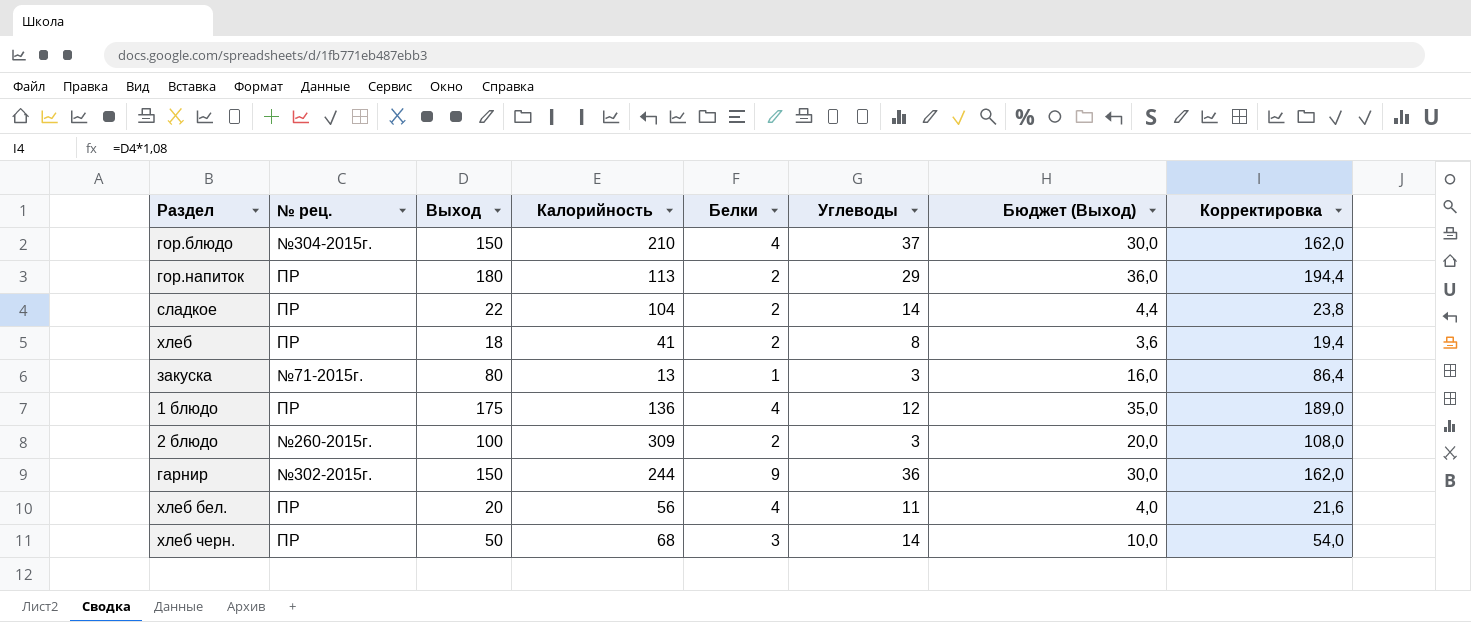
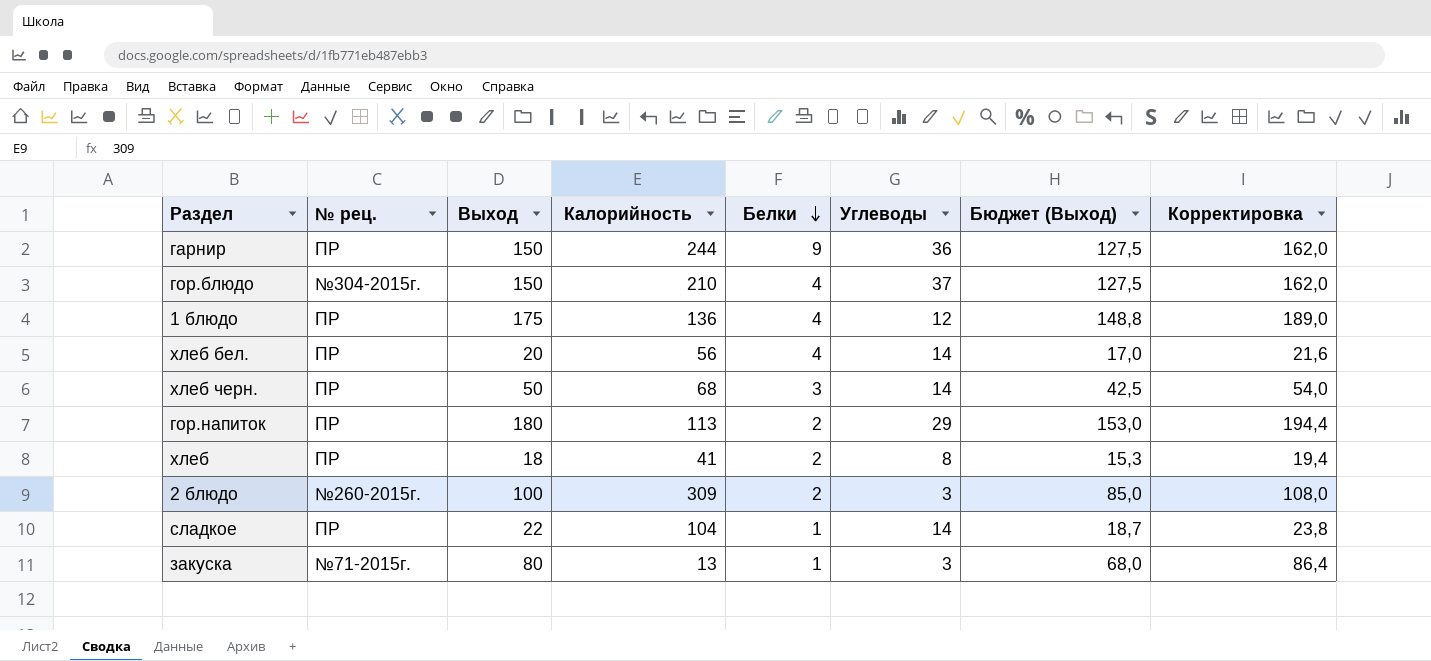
row order: none -> Белки descending
column Бюджет (Выход) | formula: [Выход] * 0,2 -> [Выход] * 0,85
гарнир | № рец.: №302-2015г. -> ПР
хлеб бел. | Углеводы: 11 -> 14
сладкое | Белки: 2 -> 1

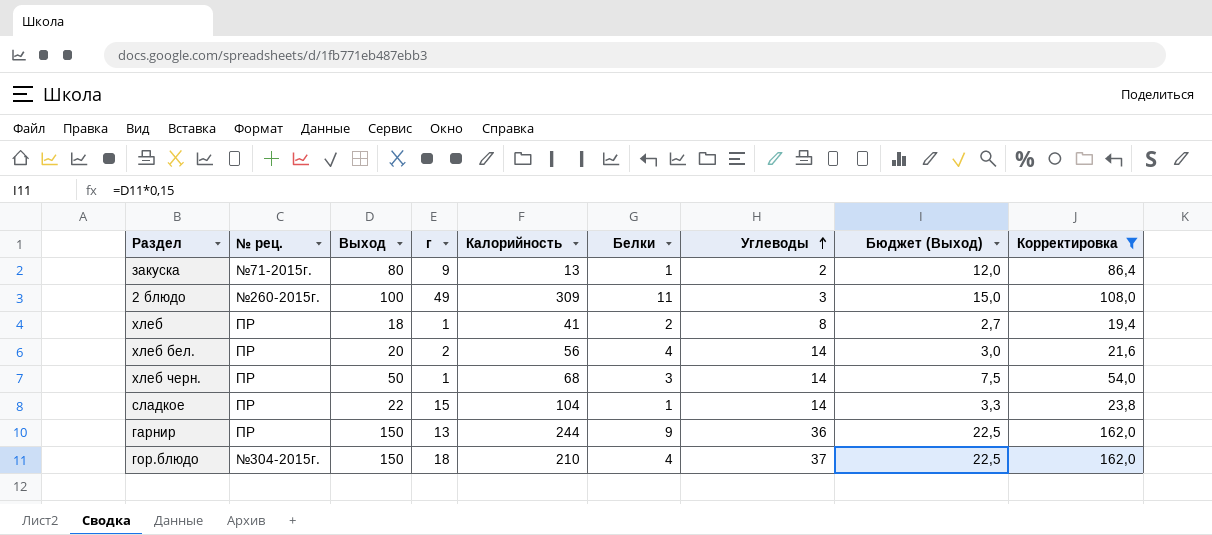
filter: none -> Корректировка <= 162,0
row order: Белки descending -> Углеводы ascending
column г | position: none -> 4
column Бюджет (Выход) | formula: [Выход] * 0,85 -> [Выход] * 0,15
закуска | Углеводы: 3 -> 2
2 блюдо | Белки: 2 -> 11

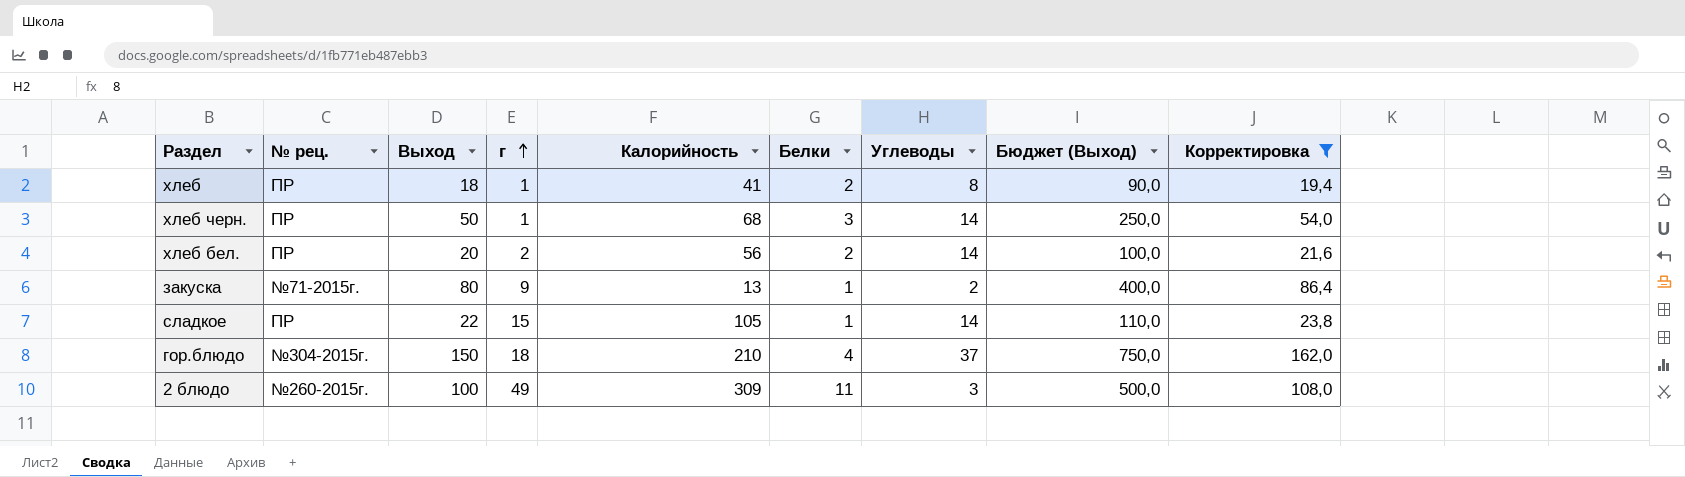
row order: Углеводы ascending -> г ascending
column Бюджет (Выход) | formula: [Выход] * 0,15 -> [Выход] * 5
row гарнир: ПР | 150 | 13 | 244 | 9 | 36 | 22,5 | 162,0 -> none
хлеб бел. | Белки: 4 -> 2
сладкое | Калорийность: 104 -> 105

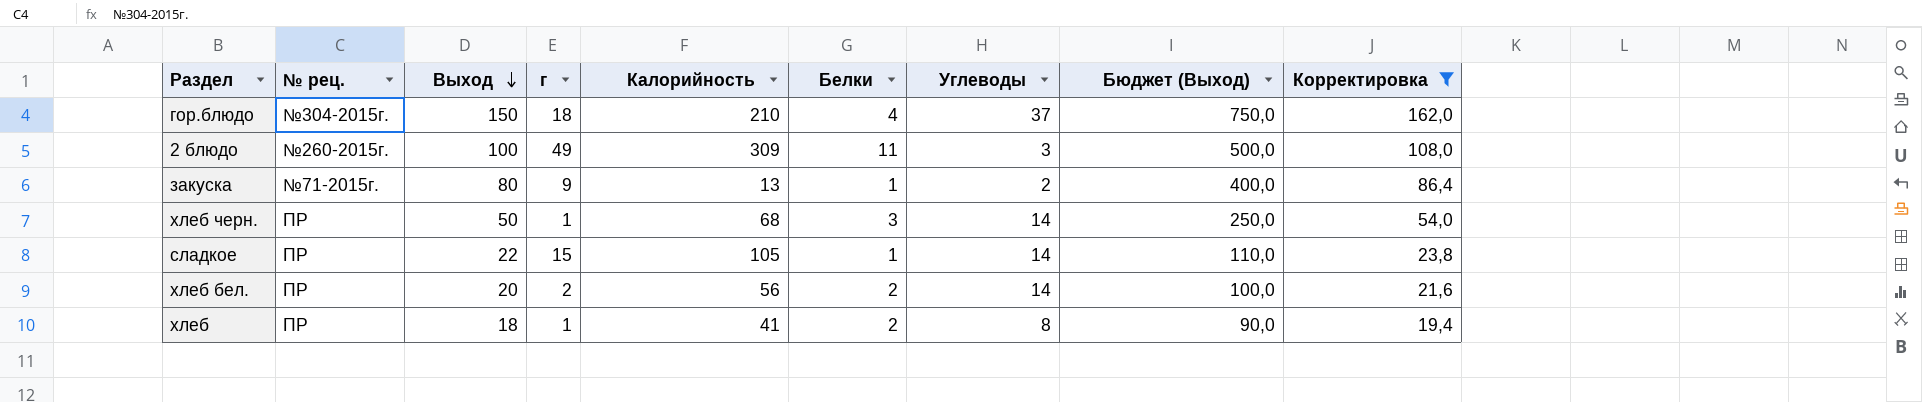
row order: г ascending -> Выход descending

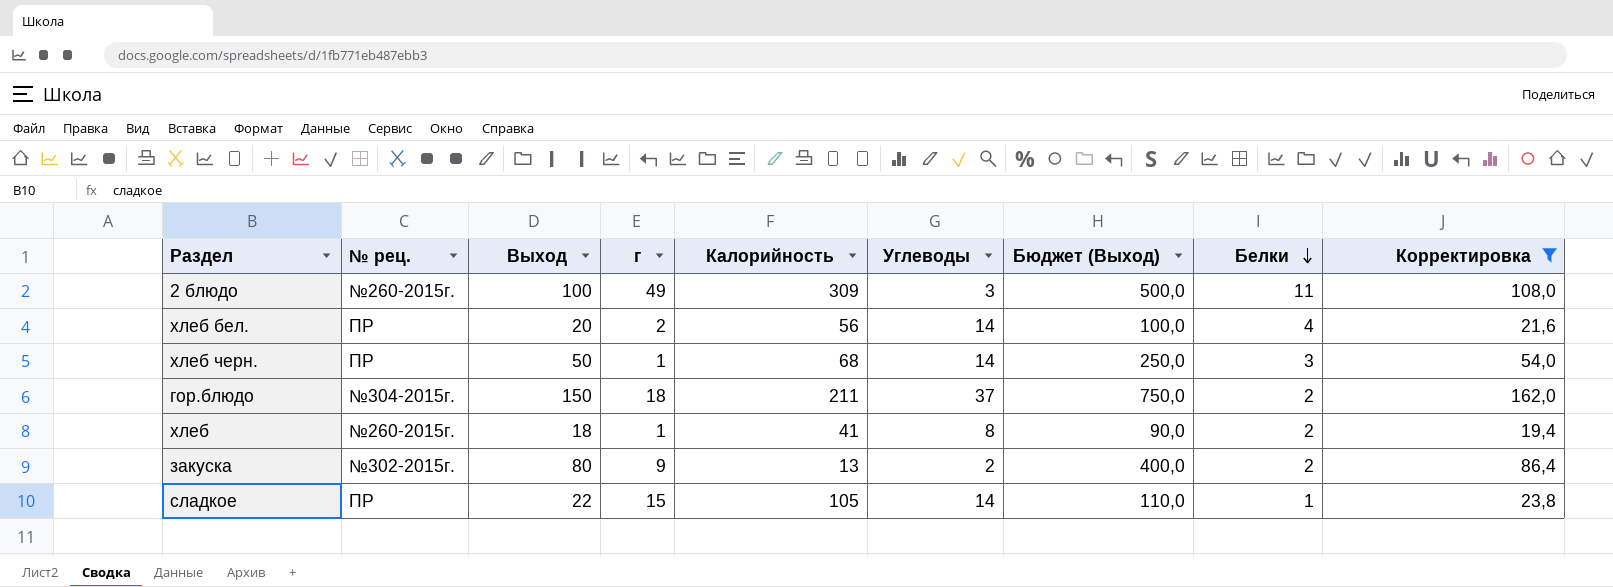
row order: Выход descending -> Белки descending
column Белки | position: 6 -> 8
хлеб бел. | Белки: 2 -> 4
гор.блюдо | Калорийность: 210 -> 211
гор.блюдо | Белки: 4 -> 2
хлеб | № рец.: ПР -> №260-2015г.
закуска | № рец.: №71-2015г. -> №302-2015г.
закуска | Белки: 1 -> 2

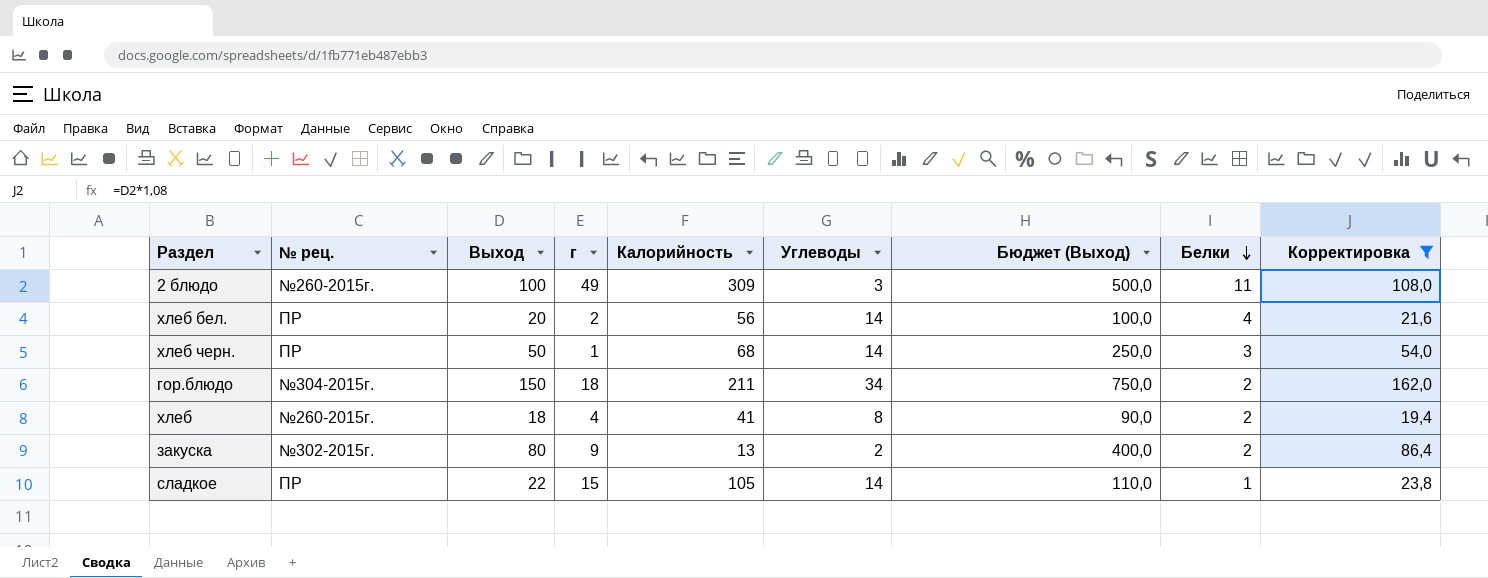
гор.блюдо | Углеводы: 37 -> 34
хлеб | г: 1 -> 4

